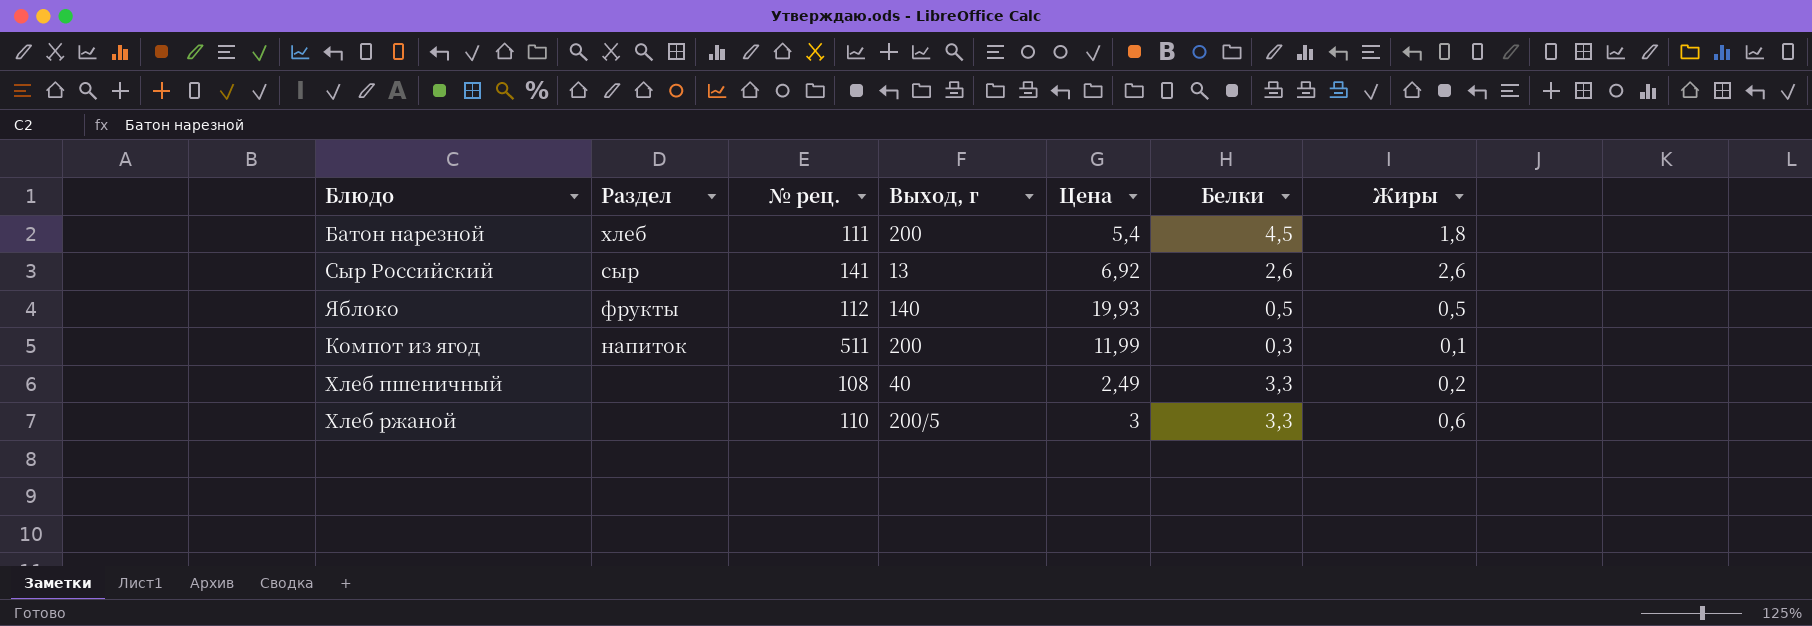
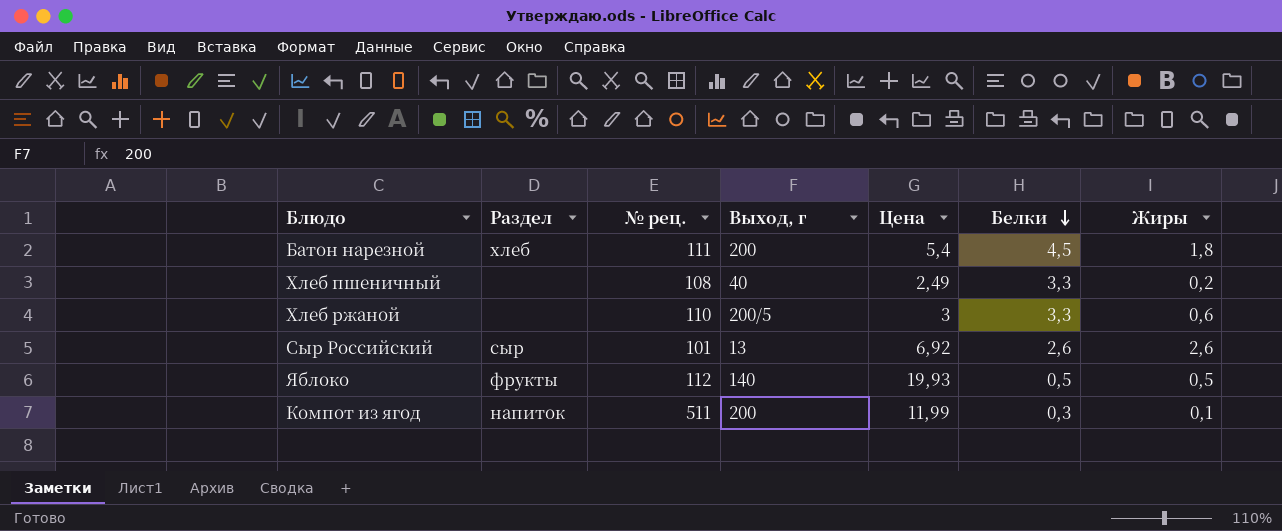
row order: none -> Белки descending
Сыр Российский | № рец.: 141 -> 101

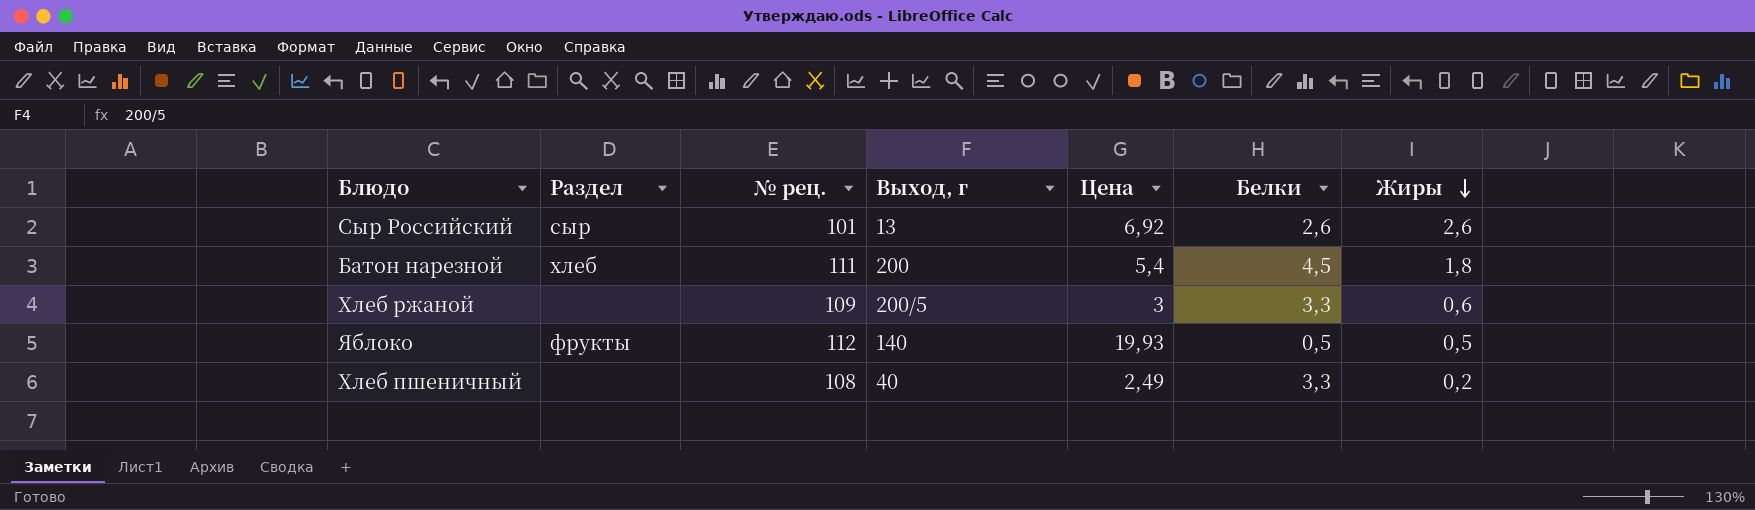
row order: Белки descending -> Жиры descending
row Компот из ягод: напиток | 511 | 200 | 11,99 | 0,3 | 0,1 -> none
Хлеб ржаной | № рец.: 110 -> 109

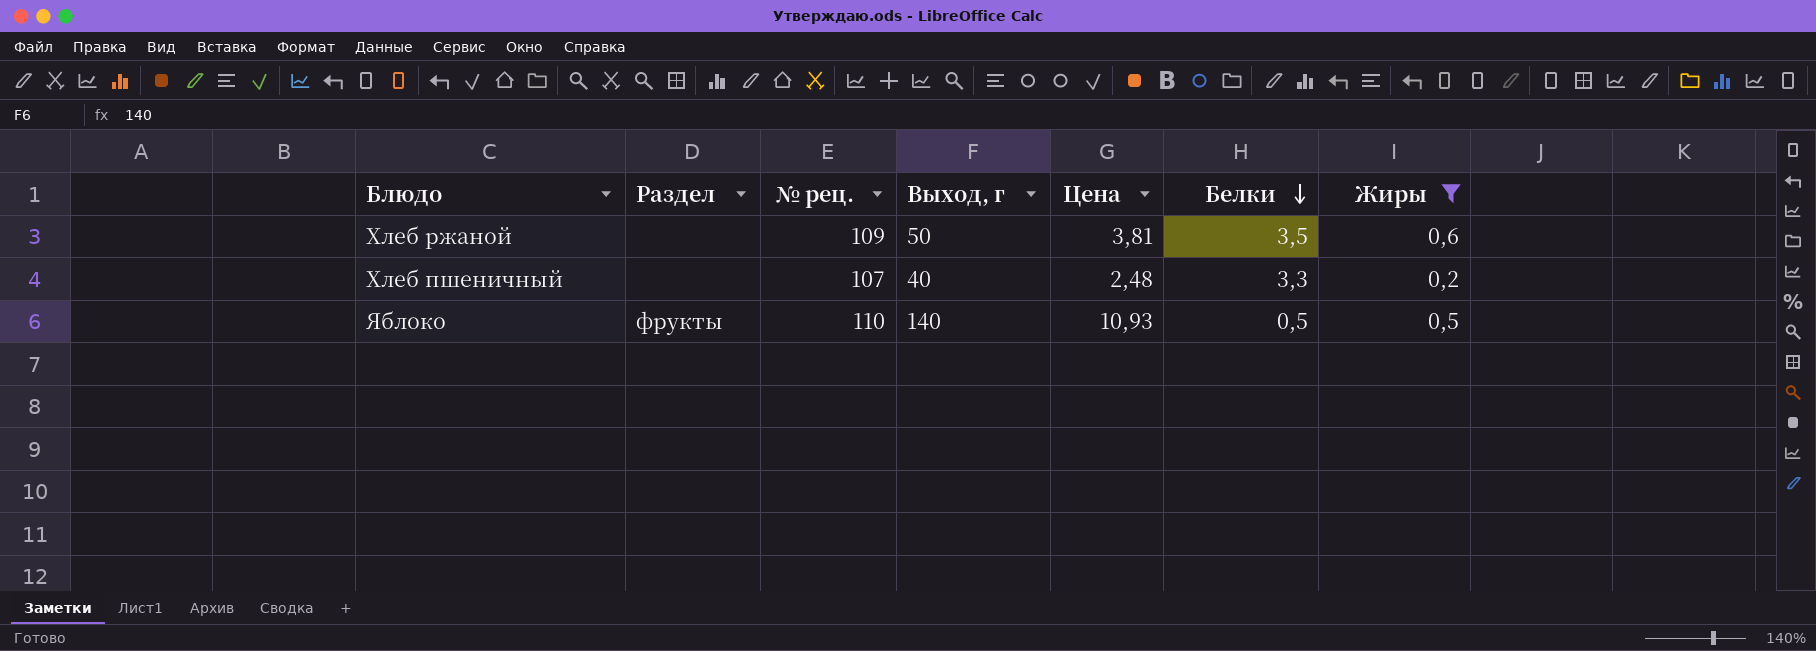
filter: none -> Жиры <= 0,6
row order: Жиры descending -> Белки descending
Хлеб ржаной | Выход, г: 200/5 -> 50
Хлеб ржаной | Цена: 3 -> 3,81
Хлеб ржаной | Белки: 3,3 -> 3,5
Хлеб пшеничный | № рец.: 108 -> 107
Хлеб пшеничный | Цена: 2,49 -> 2,48
Яблоко | № рец.: 112 -> 110
Яблоко | Цена: 19,93 -> 10,93

